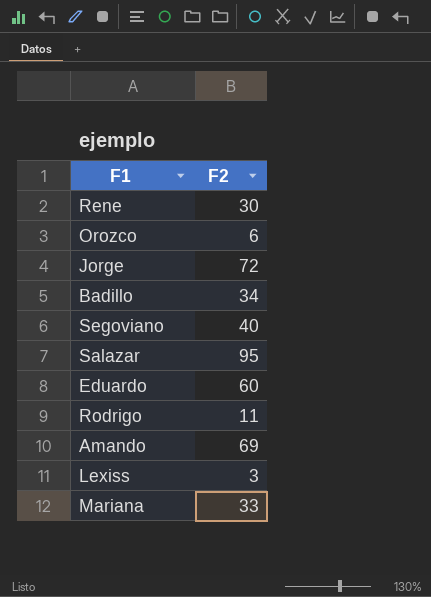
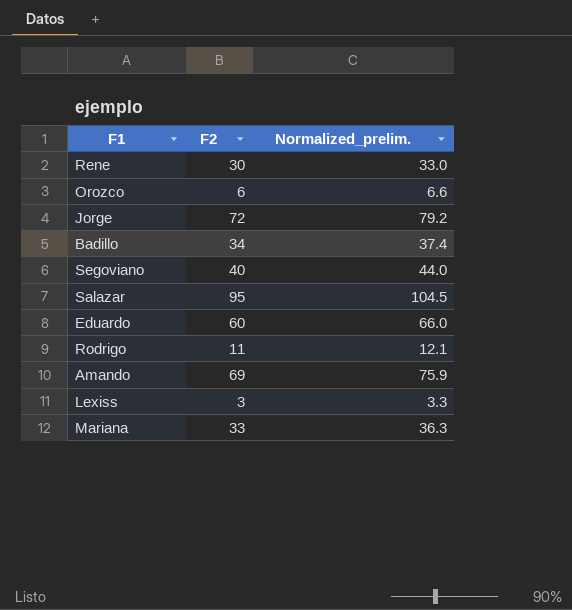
column Normalized_prelim. | formula: none -> [F2] * 1.1

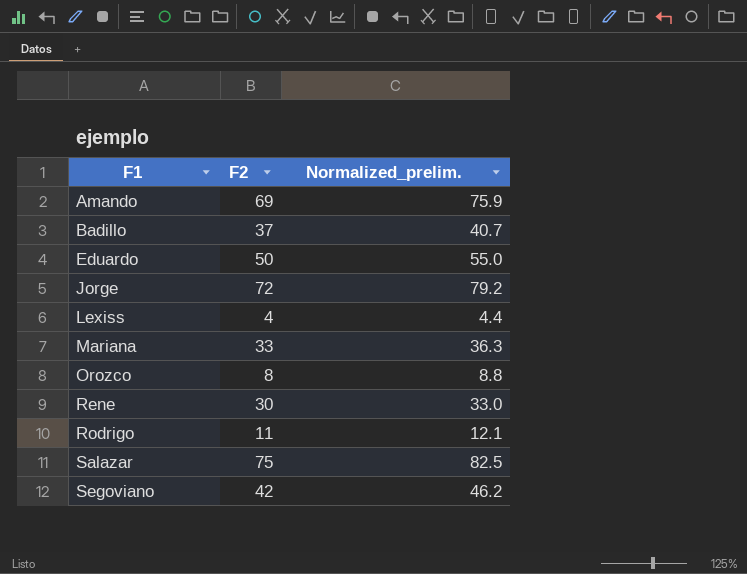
row order: none -> F1 ascending
Badillo | F2: 34 -> 37
Badillo | Normalized_prelim.: 37.4 -> 40.7
Eduardo | F2: 60 -> 50
Eduardo | Normalized_prelim.: 66.0 -> 55.0
Lexiss | F2: 3 -> 4
Lexiss | Normalized_prelim.: 3.3 -> 4.4
Orozco | F2: 6 -> 8
Orozco | Normalized_prelim.: 6.6 -> 8.8
Salazar | F2: 95 -> 75
Salazar | Normalized_prelim.: 104.5 -> 82.5
Segoviano | F2: 40 -> 42
Segoviano | Normalized_prelim.: 44.0 -> 46.2

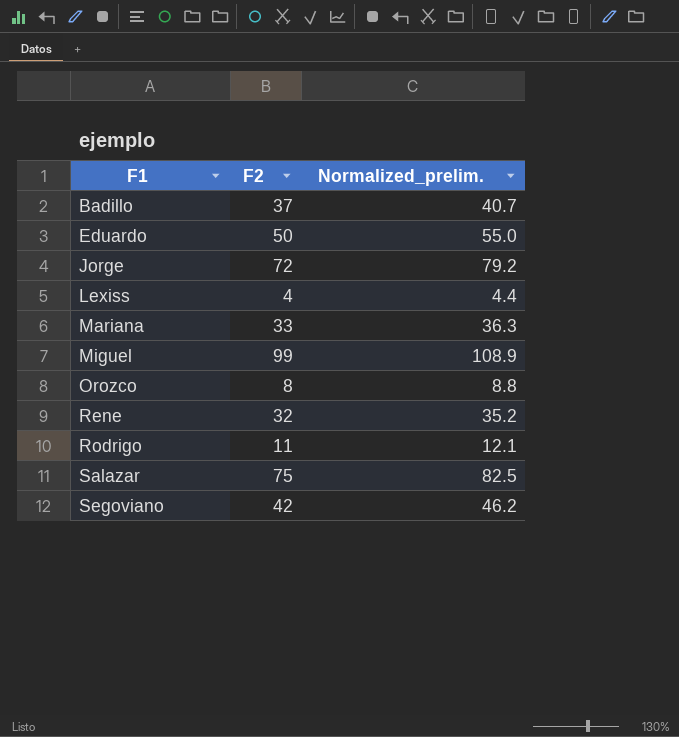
row Amando: 69 | 75.9 -> none
row Miguel: none -> 99 | 108.9
Rene | F2: 30 -> 32
Rene | Normalized_prelim.: 33.0 -> 35.2

